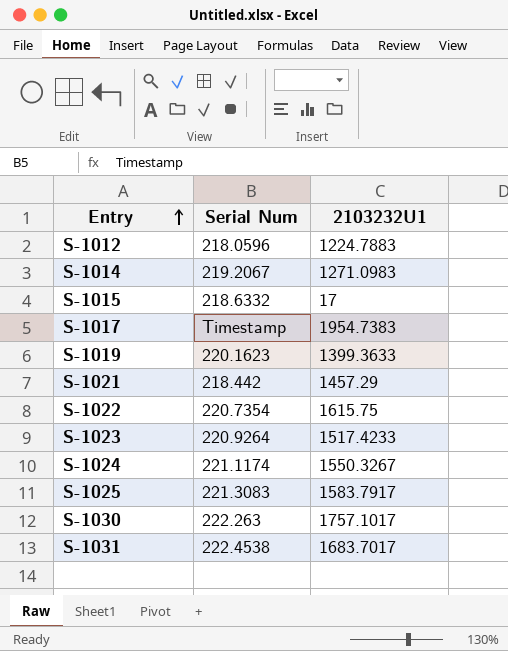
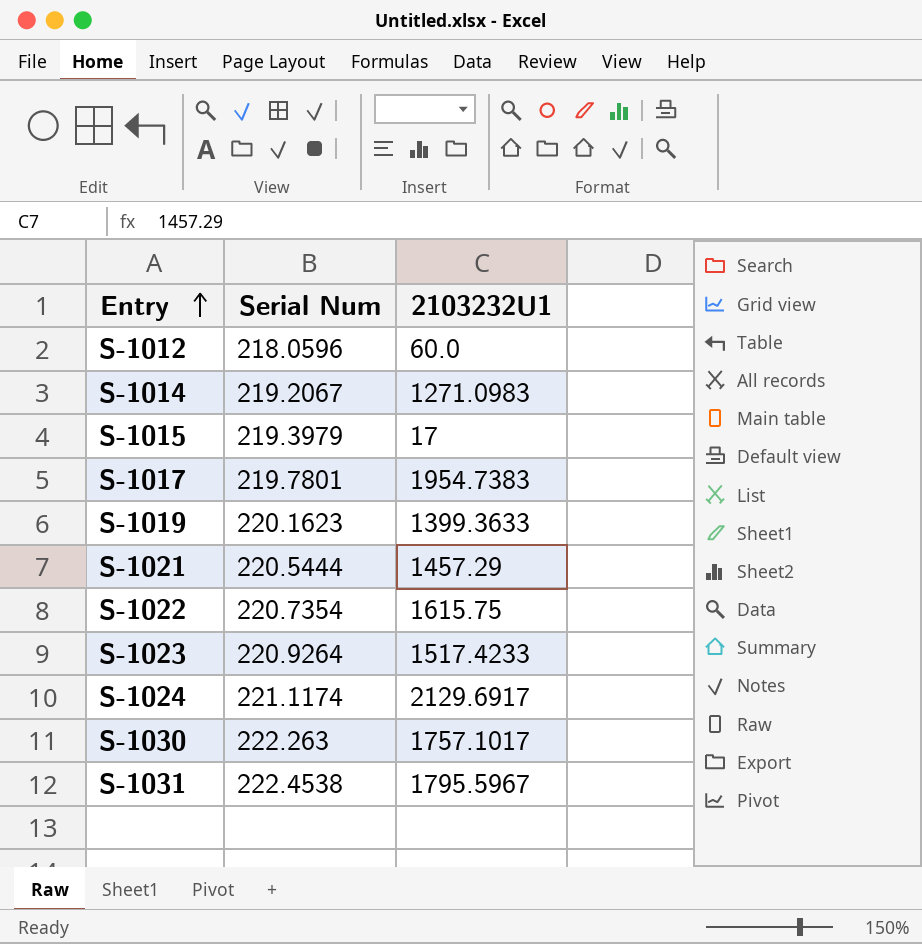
row S-1025: 221.3083 | 1583.7917 -> none
S-1012 | 2103232U1: 1224.7883 -> 60.0
S-1015 | Serial Num: 218.6332 -> 219.3979
S-1017 | Serial Num: Timestamp -> 219.7801
S-1021 | Serial Num: 218.442 -> 220.5444
S-1024 | 2103232U1: 1550.3267 -> 2129.6917
S-1031 | 2103232U1: 1683.7017 -> 1795.5967

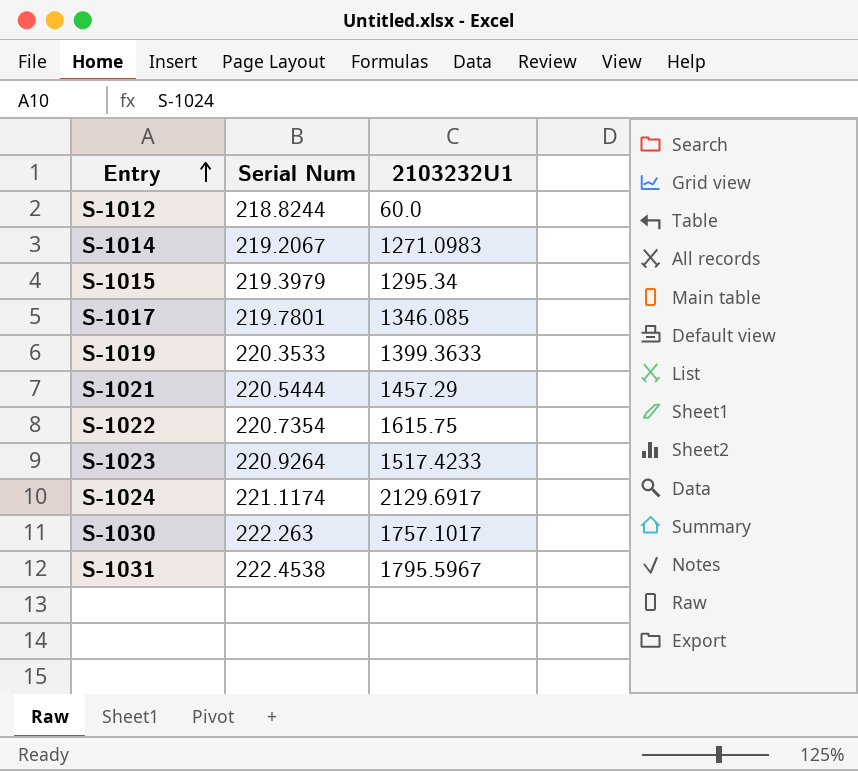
S-1012 | Serial Num: 218.0596 -> 218.8244
S-1015 | 2103232U1: 17 -> 1295.34
S-1017 | 2103232U1: 1954.7383 -> 1346.085
S-1019 | Serial Num: 220.1623 -> 220.3533

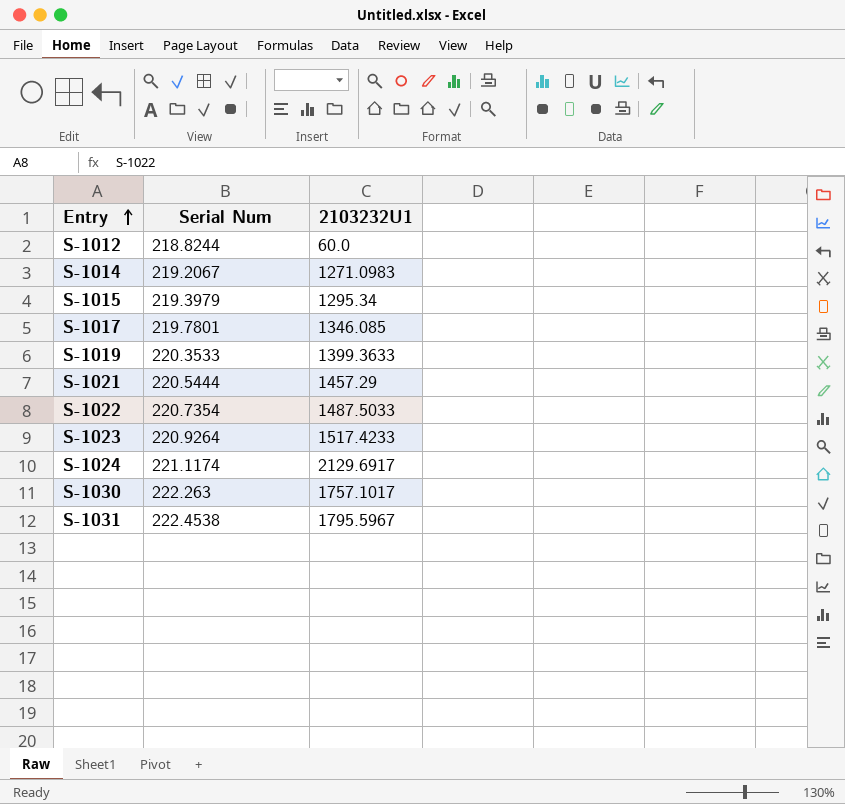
S-1022 | 2103232U1: 1615.75 -> 1487.5033

